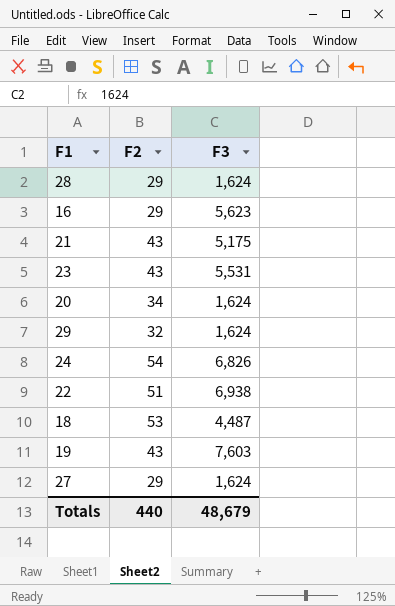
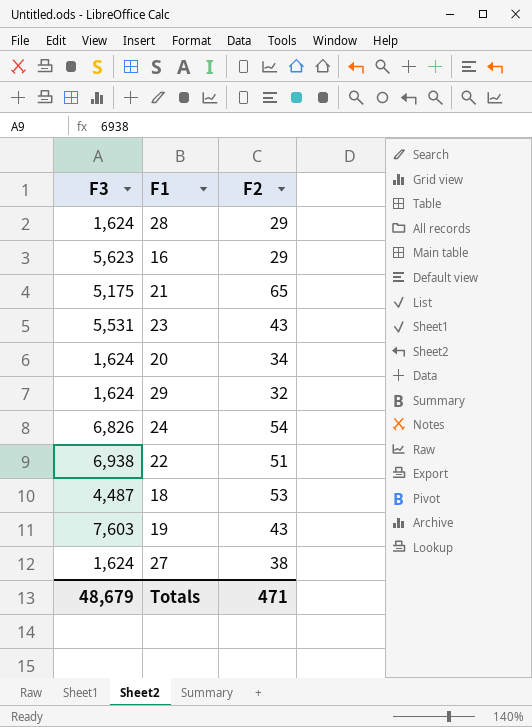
column F3 | position: 3 -> 1
21 | F2: 43 -> 65
27 | F2: 29 -> 38
Totals | F2: 440 -> 471

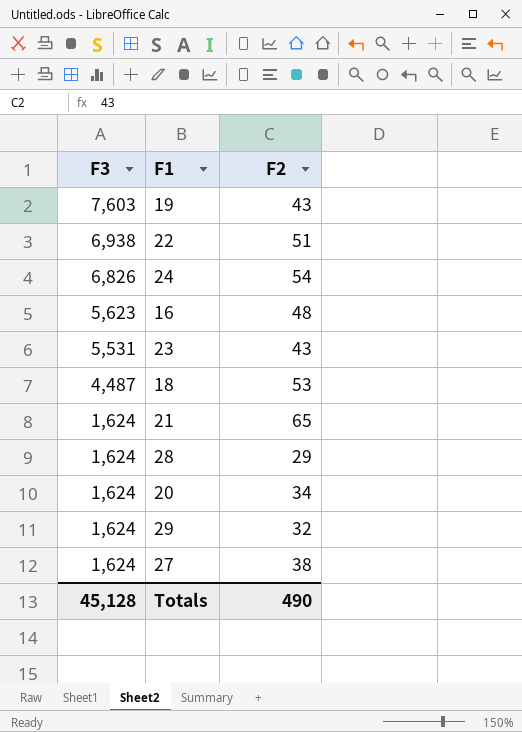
row order: none -> F3 descending
16 | F2: 29 -> 48
21 | F3: 5,175 -> 1,624
Totals | F3: 48,679 -> 45,128
Totals | F2: 471 -> 490

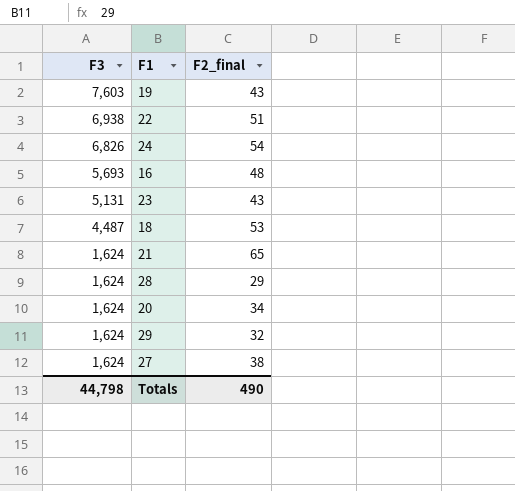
column name: F2 -> F2_final
16 | F3: 5,623 -> 5,693
23 | F3: 5,531 -> 5,131
Totals | F3: 45,128 -> 44,798

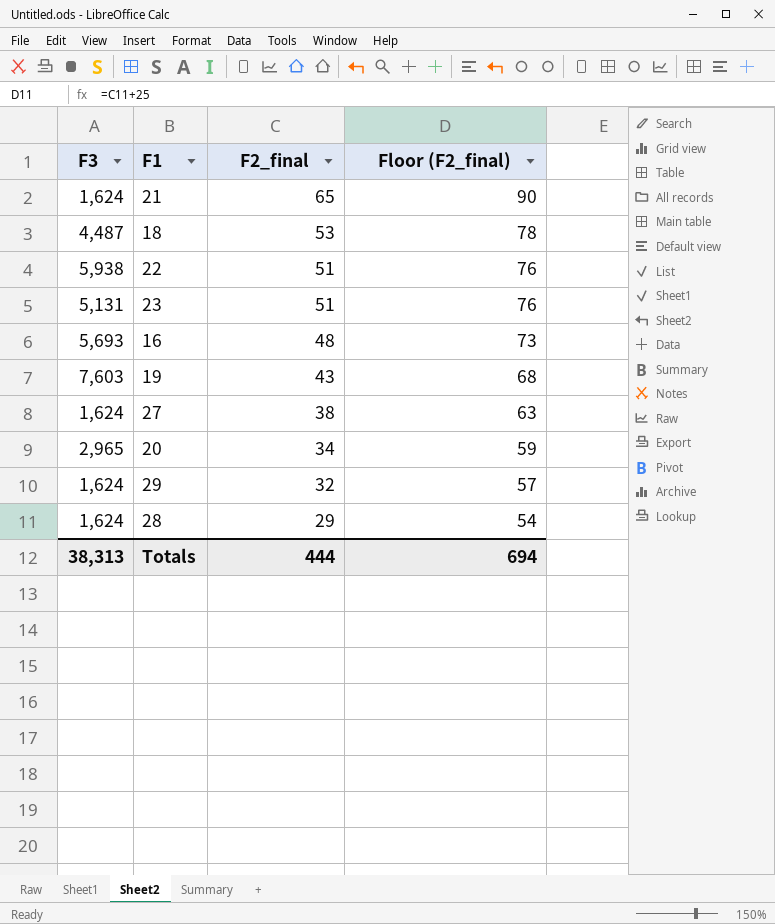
row order: F3 descending -> F2_final descending
column Floor (F2_final) | formula: none -> [F2_final] + 25
row 24: 6,826 | 54 -> none
22 | F3: 6,938 -> 5,938
23 | F2_final: 43 -> 51
20 | F3: 1,624 -> 2,965
Totals | F3: 44,798 -> 38,313
Totals | F2_final: 490 -> 444

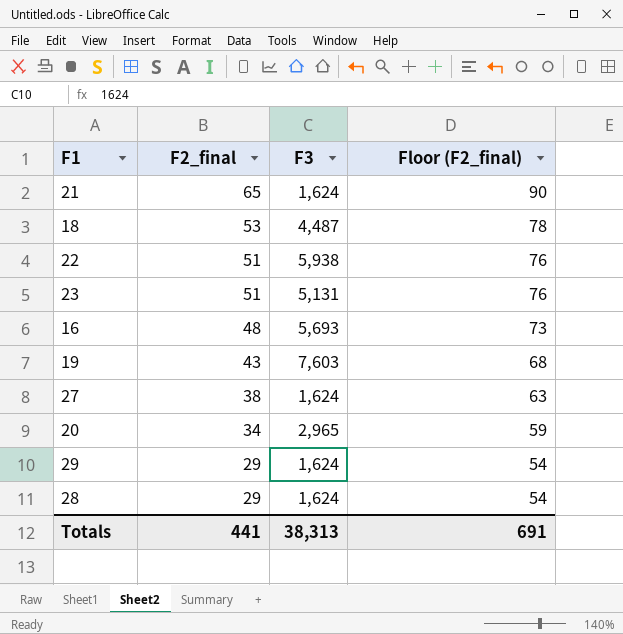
column F3 | position: 1 -> 3
29 | F2_final: 32 -> 29
29 | Floor (F2_final): 57 -> 54
Totals | F2_final: 444 -> 441
Totals | Floor (F2_final): 694 -> 691

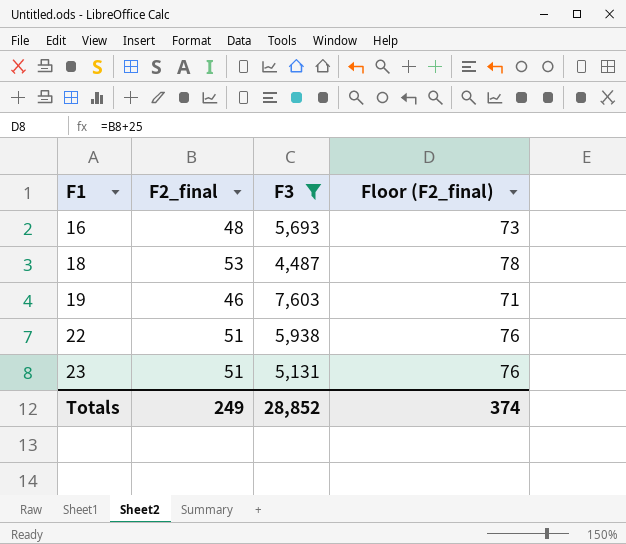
filter: none -> F3 >= 4,487
row order: F2_final descending -> F1 ascending
19 | F2_final: 43 -> 46
19 | Floor (F2_final): 68 -> 71
Totals | F2_final: 441 -> 249
Totals | F3: 38,313 -> 28,852
Totals | Floor (F2_final): 691 -> 374

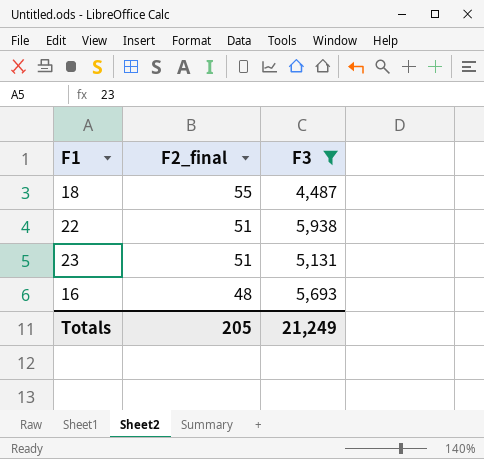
row order: F1 ascending -> F2_final descending
column Floor (F2_final) | formula: [F2_final] + 25 -> none
row 19: 46 | 7,603 | 71 -> none
18 | F2_final: 53 -> 55
Totals | F2_final: 249 -> 205
Totals | F3: 28,852 -> 21,249

